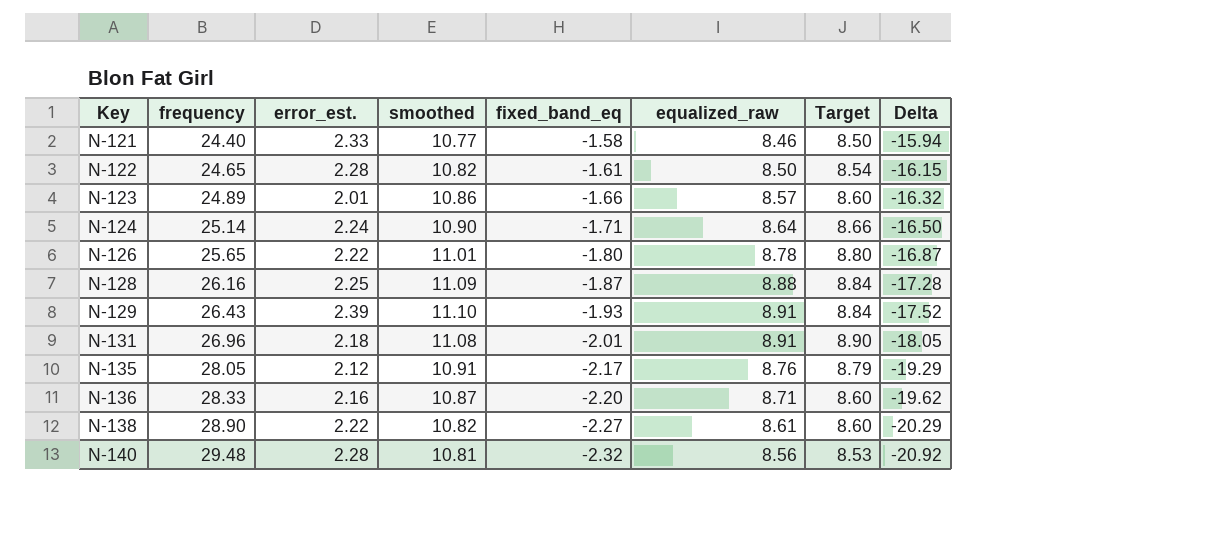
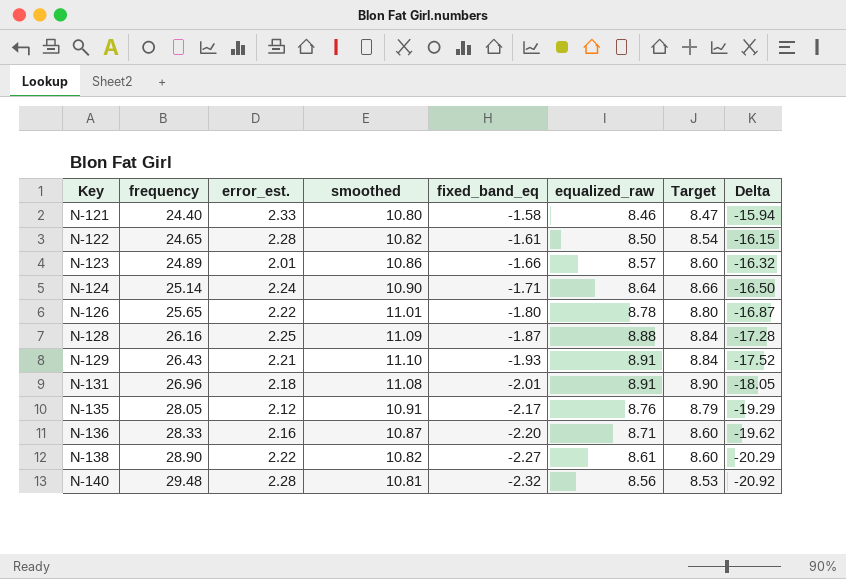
N-121 | smoothed: 10.77 -> 10.80
N-121 | Target: 8.50 -> 8.47
N-129 | error_est.: 2.39 -> 2.21

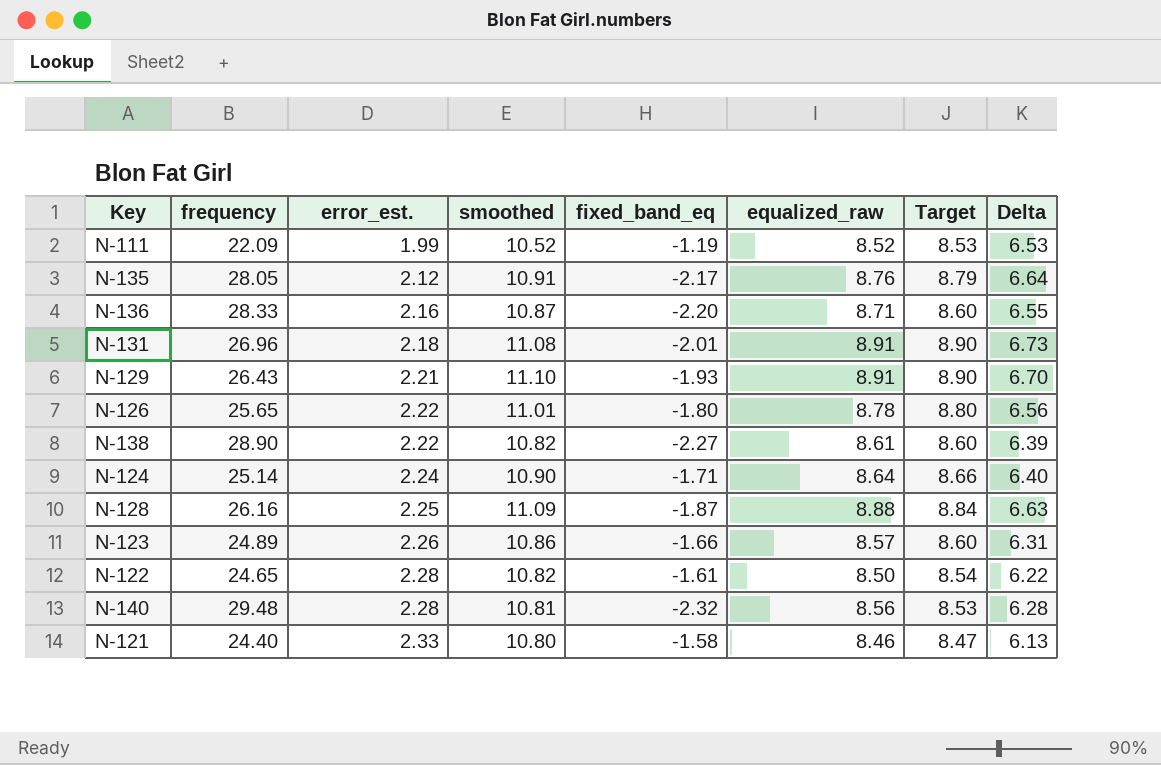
row order: Key ascending -> error_est. ascending
column Delta | formula: [equalized_raw] - [frequency] -> [equalized_raw] - [error_est.]
row N-111: none -> 22.09 | 1.99 | 10.52 | -1.19 | 8.52 | 8.53 | 6.53
N-129 | Target: 8.84 -> 8.90
N-123 | error_est.: 2.01 -> 2.26

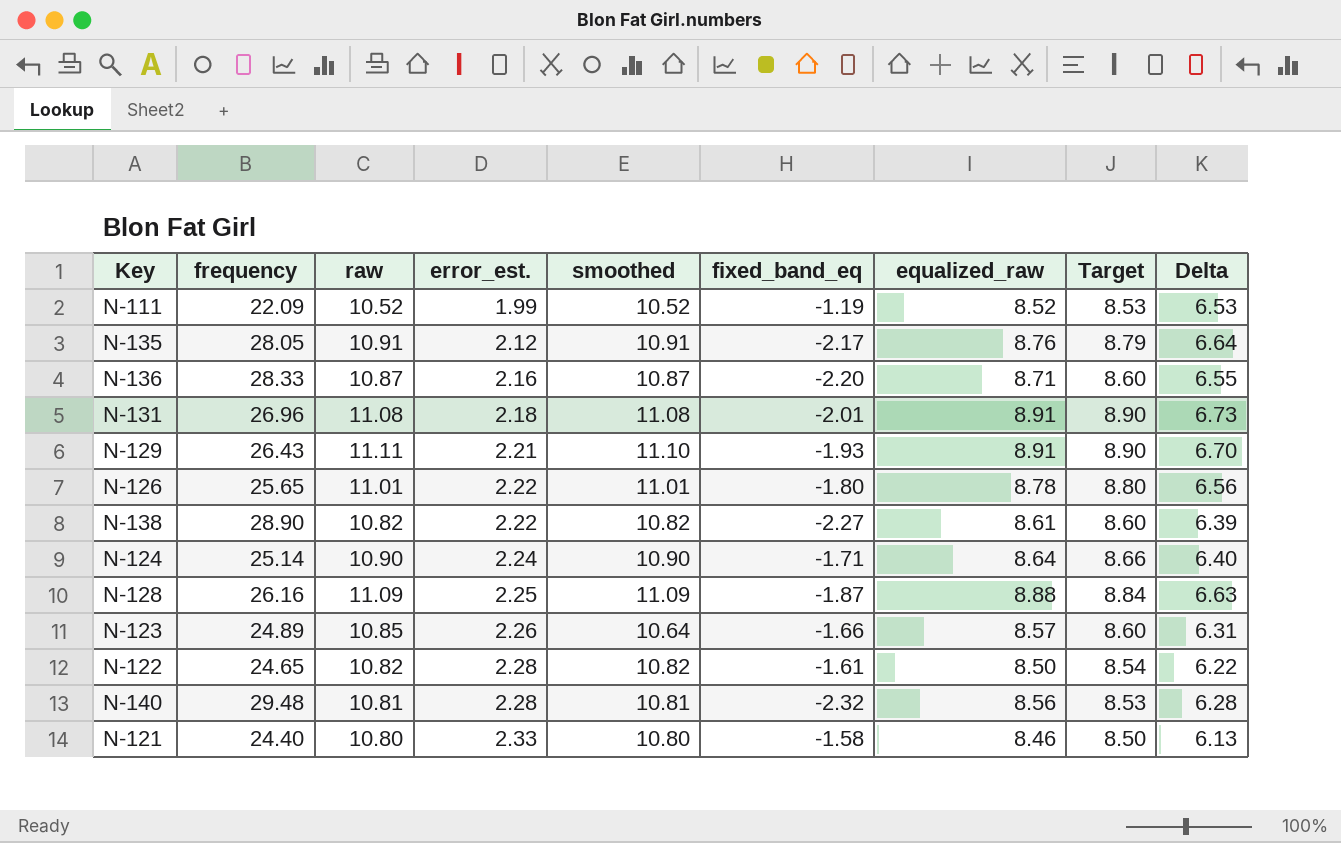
column raw | position: none -> 3
N-123 | smoothed: 10.86 -> 10.64
N-121 | Target: 8.47 -> 8.50

